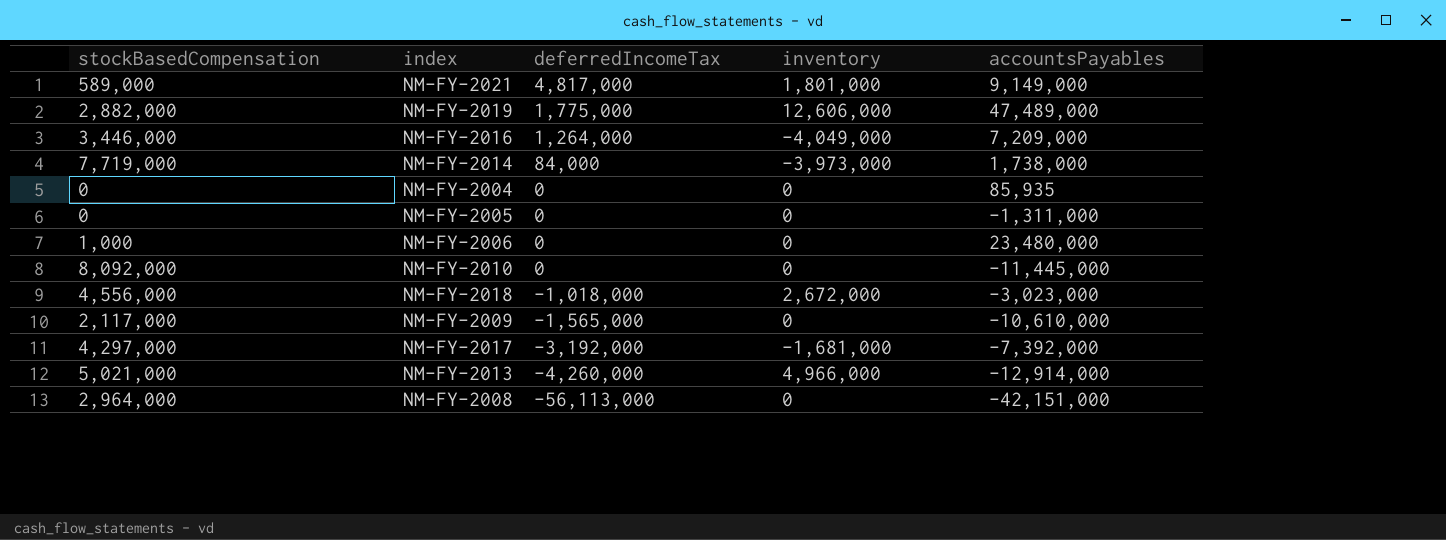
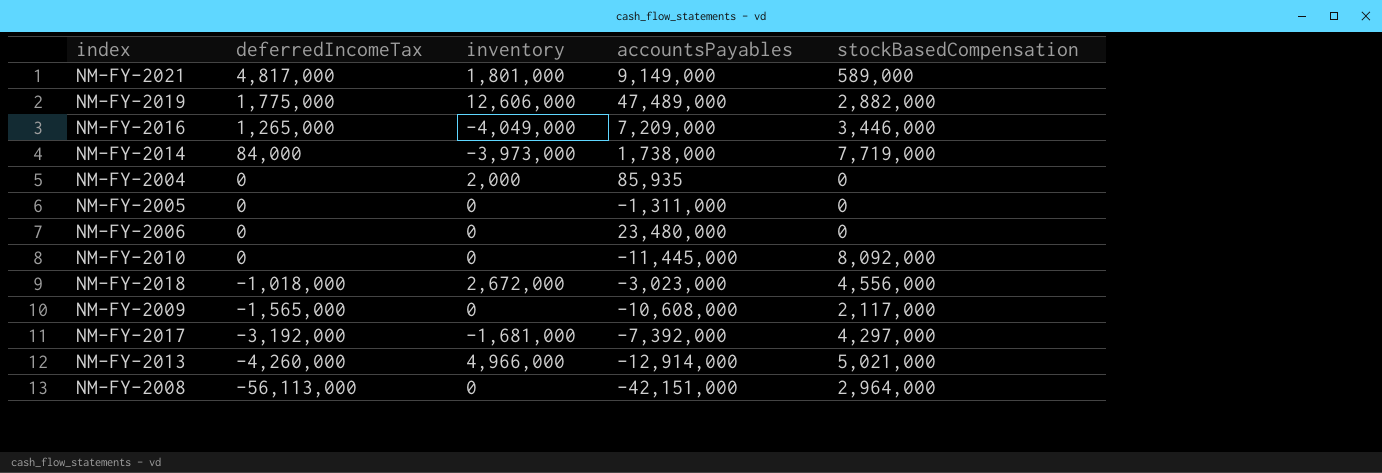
column stockBasedCompensation | position: 1 -> 5
NM-FY-2016 | deferredIncomeTax: 1,264,000 -> 1,265,000
NM-FY-2004 | inventory: 0 -> 2,000
NM-FY-2006 | stockBasedCompensation: 1,000 -> 0
NM-FY-2009 | accountsPayables: -10,610,000 -> -10,608,000

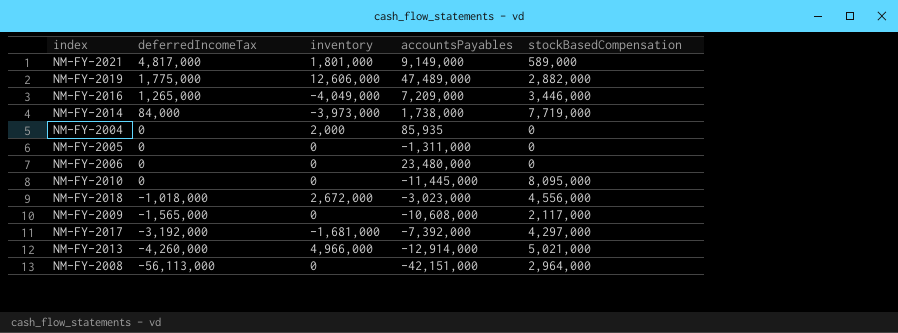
NM-FY-2010 | stockBasedCompensation: 8,092,000 -> 8,095,000

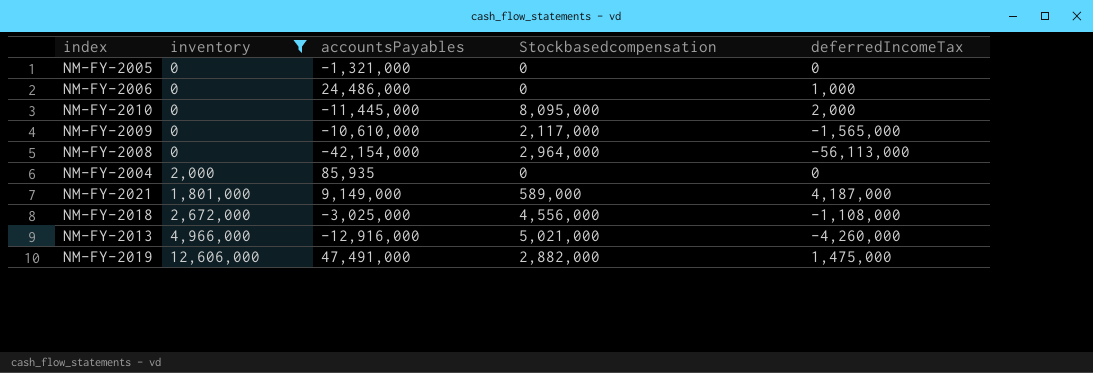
filter: none -> inventory >= 0
row order: deferredIncomeTax descending -> inventory ascending
column name: stockBasedCompensation -> Stockbasedcompensation
column deferredIncomeTax | position: 2 -> 5
NM-FY-2005 | accountsPayables: -1,311,000 -> -1,321,000
NM-FY-2006 | accountsPayables: 23,480,000 -> 24,486,000
NM-FY-2006 | deferredIncomeTax: 0 -> 1,000
NM-FY-2010 | deferredIncomeTax: 0 -> 2,000
NM-FY-2009 | accountsPayables: -10,608,000 -> -10,610,000
NM-FY-2008 | accountsPayables: -42,151,000 -> -42,154,000
NM-FY-2021 | deferredIncomeTax: 4,817,000 -> 4,187,000
NM-FY-2018 | accountsPayables: -3,023,000 -> -3,025,000
NM-FY-2018 | deferredIncomeTax: -1,018,000 -> -1,108,000
NM-FY-2013 | accountsPayables: -12,914,000 -> -12,916,000
NM-FY-2019 | accountsPayables: 47,489,000 -> 47,491,000
NM-FY-2019 | deferredIncomeTax: 1,775,000 -> 1,475,000

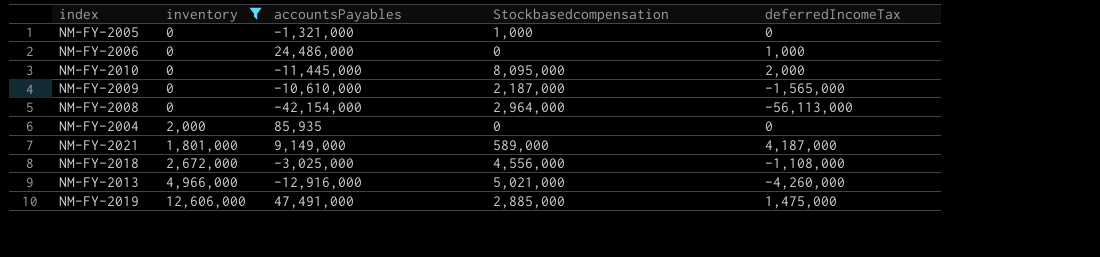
NM-FY-2005 | Stockbasedcompensation: 0 -> 1,000
NM-FY-2009 | Stockbasedcompensation: 2,117,000 -> 2,187,000
NM-FY-2019 | Stockbasedcompensation: 2,882,000 -> 2,885,000

